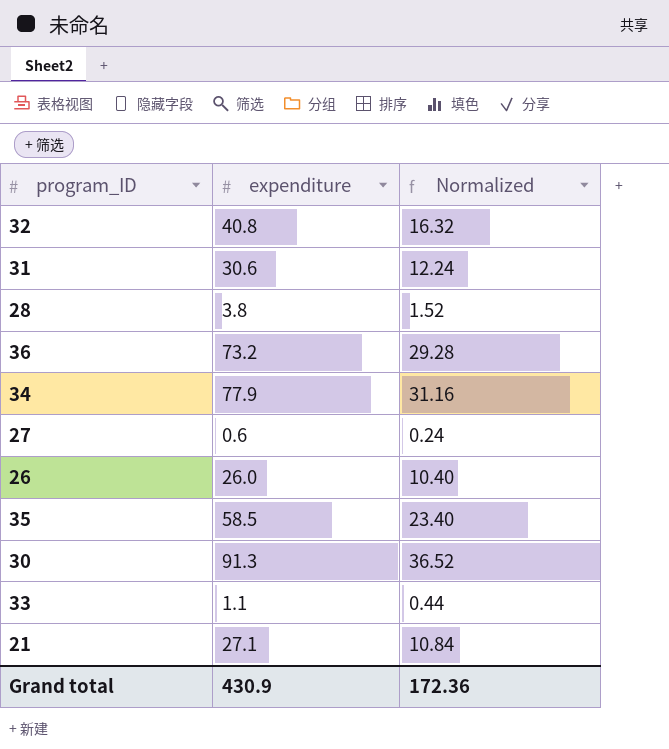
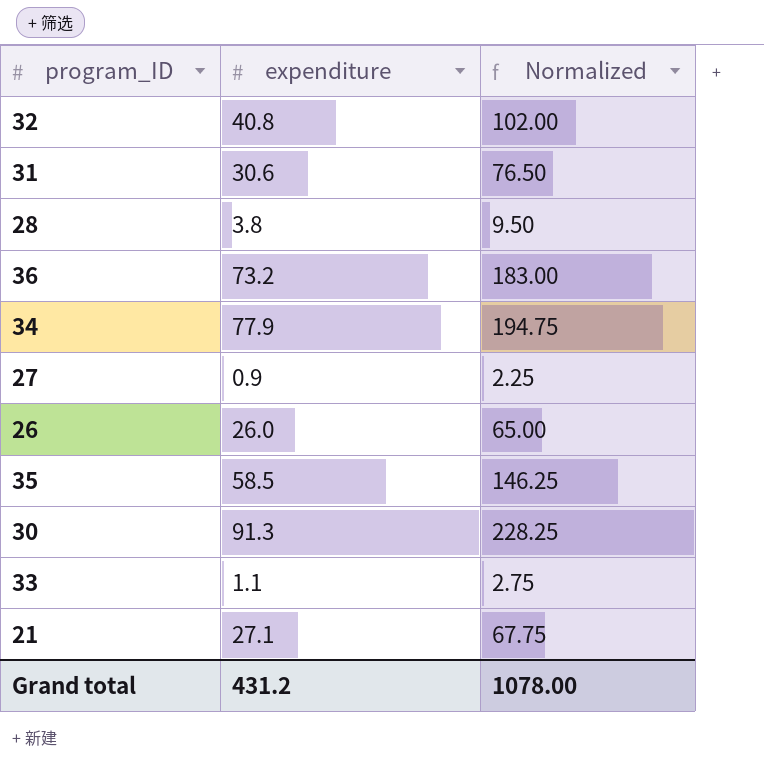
column Normalized | formula: [expenditure] * 0.4 -> [expenditure] * 2.5
27 | expenditure: 0.6 -> 0.9
Grand total | expenditure: 430.9 -> 431.2
Grand total | Normalized: 172.36 -> 1078.00

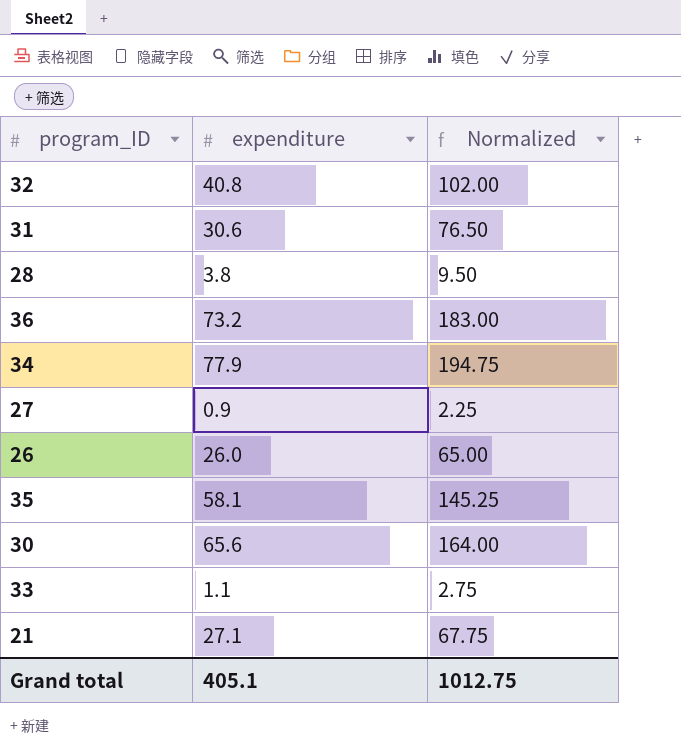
35 | expenditure: 58.5 -> 58.1
35 | Normalized: 146.25 -> 145.25
30 | expenditure: 91.3 -> 65.6
30 | Normalized: 228.25 -> 164.00
Grand total | expenditure: 431.2 -> 405.1
Grand total | Normalized: 1078.00 -> 1012.75

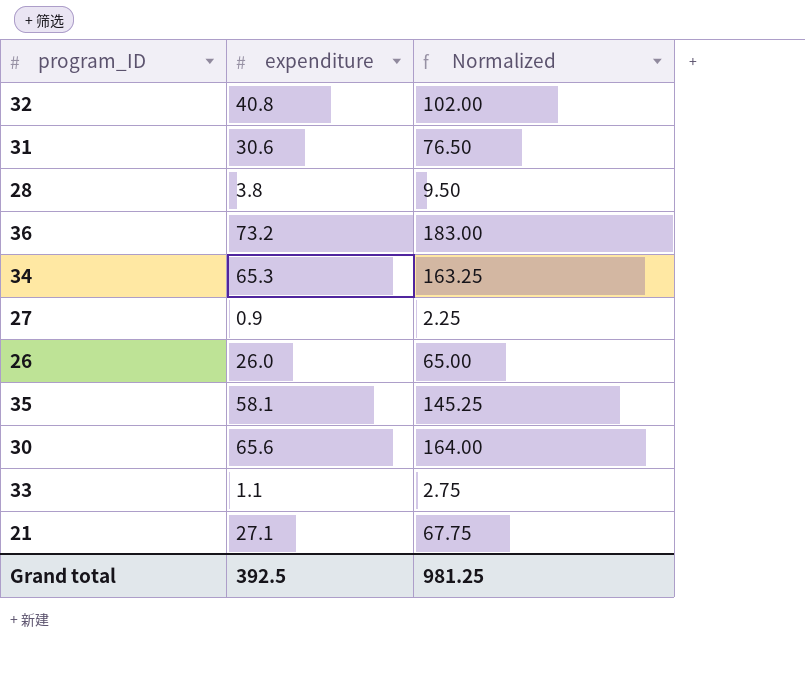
34 | expenditure: 77.9 -> 65.3
34 | Normalized: 194.75 -> 163.25
Grand total | expenditure: 405.1 -> 392.5
Grand total | Normalized: 1012.75 -> 981.25

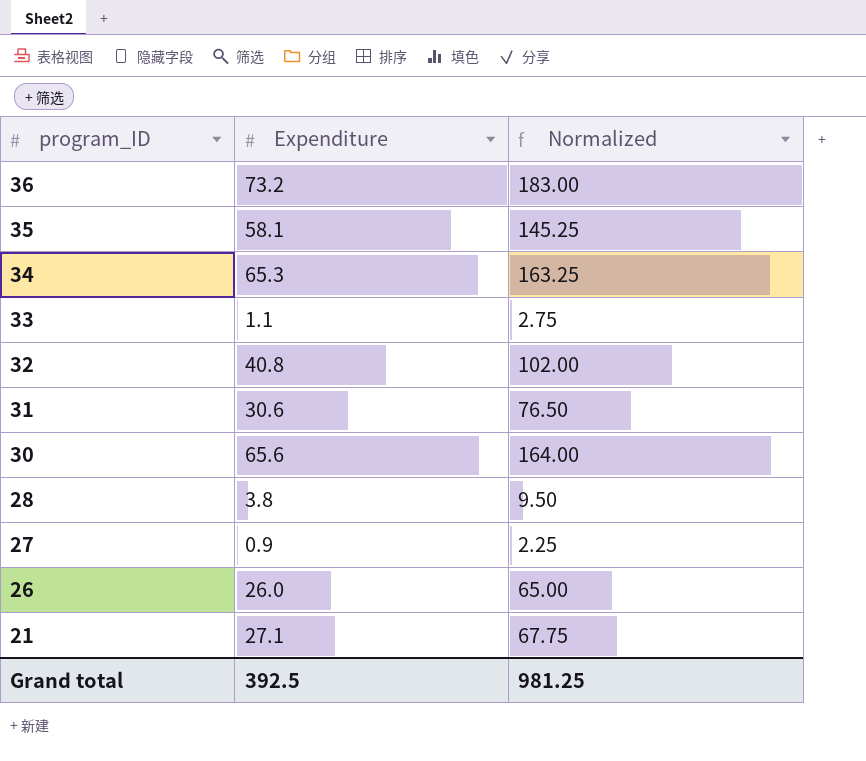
row order: none -> program_ID descending
column name: expenditure -> Expenditure

